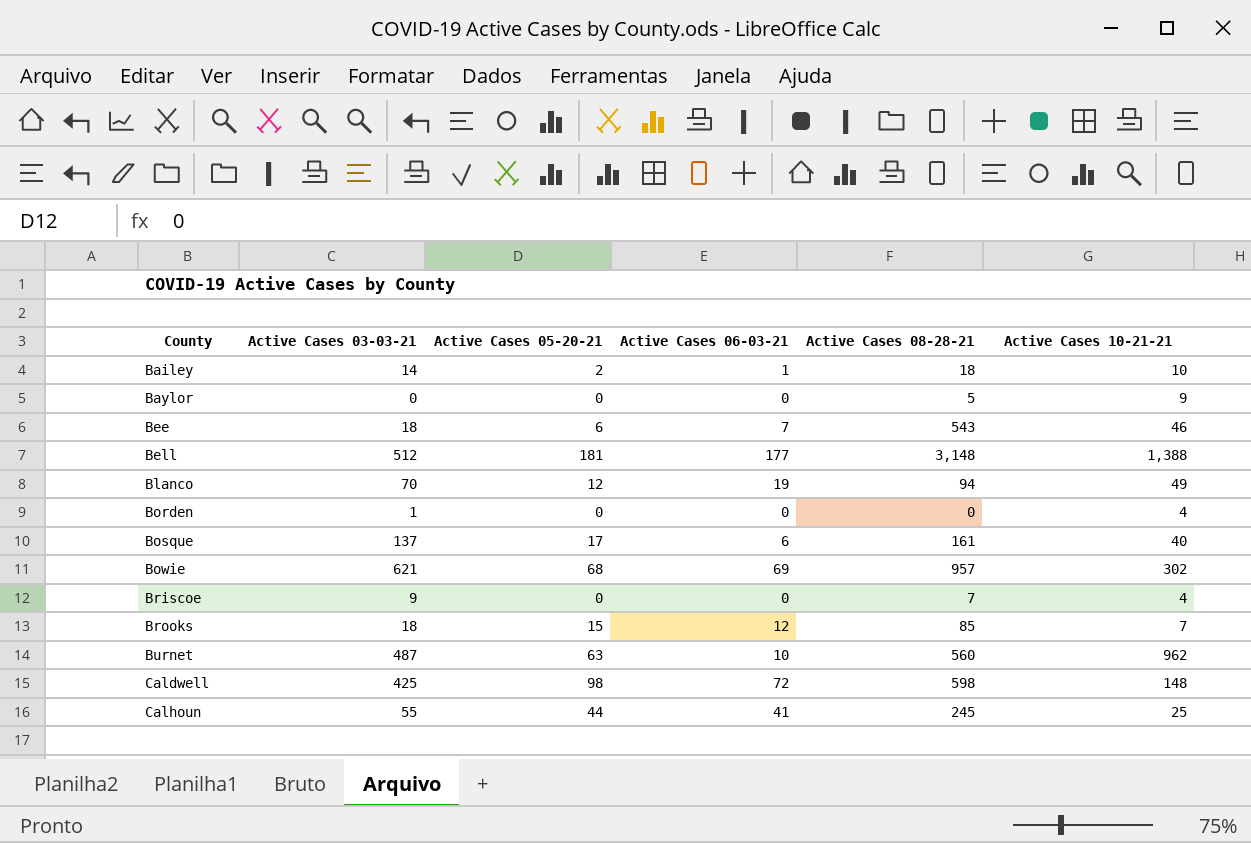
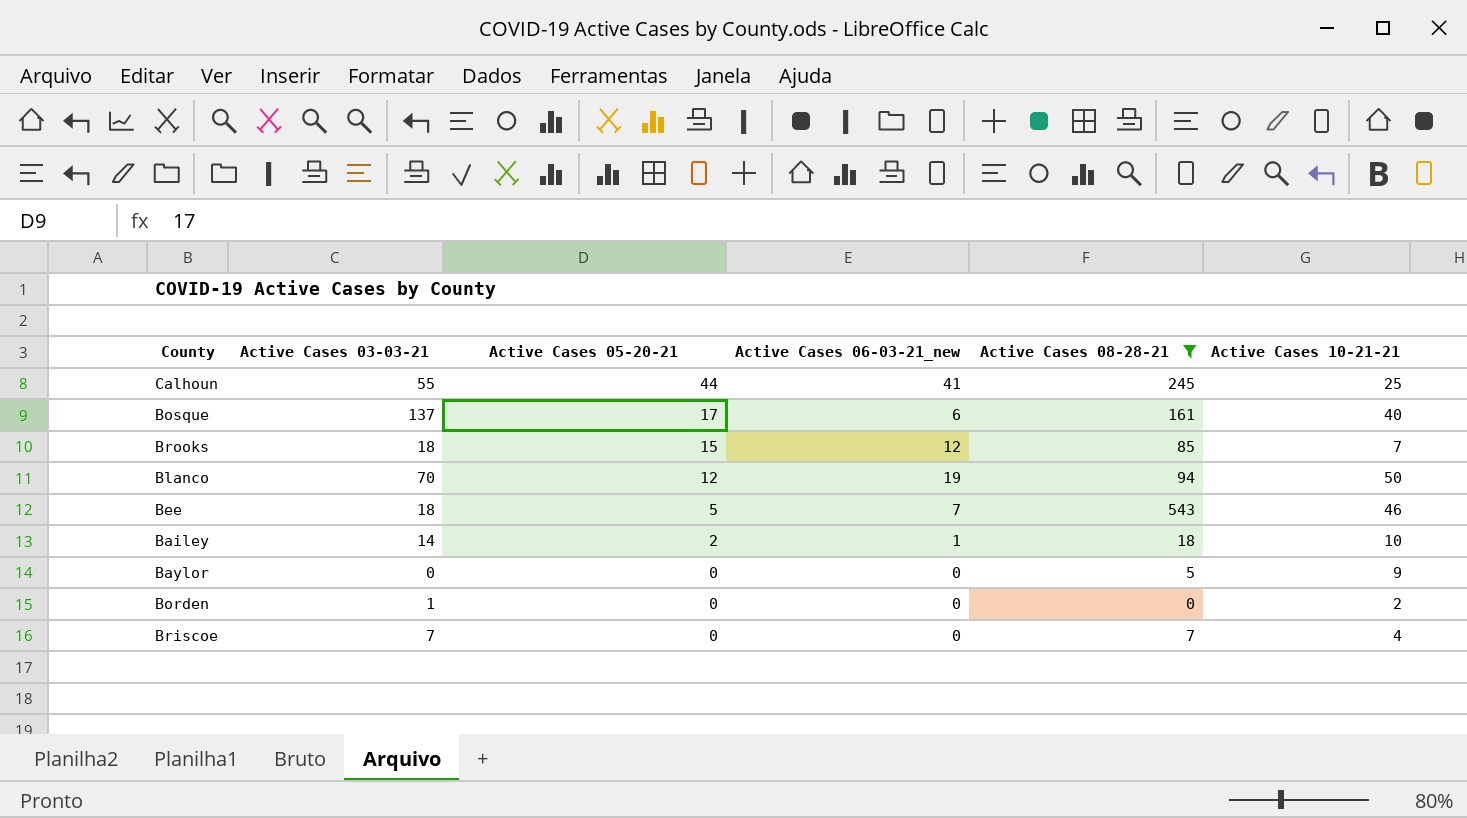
filter: none -> Active Cases 08-28-21 <= 543
row order: County ascending -> Active Cases 05-20-21 descending
column name: Active Cases 06-03-21 -> Active Cases 06-03-21_new
Blanco | Active Cases 10-21-21: 49 -> 50
Bee | Active Cases 05-20-21: 6 -> 5
Borden | Active Cases 10-21-21: 4 -> 2
Briscoe | Active Cases 03-03-21: 9 -> 7

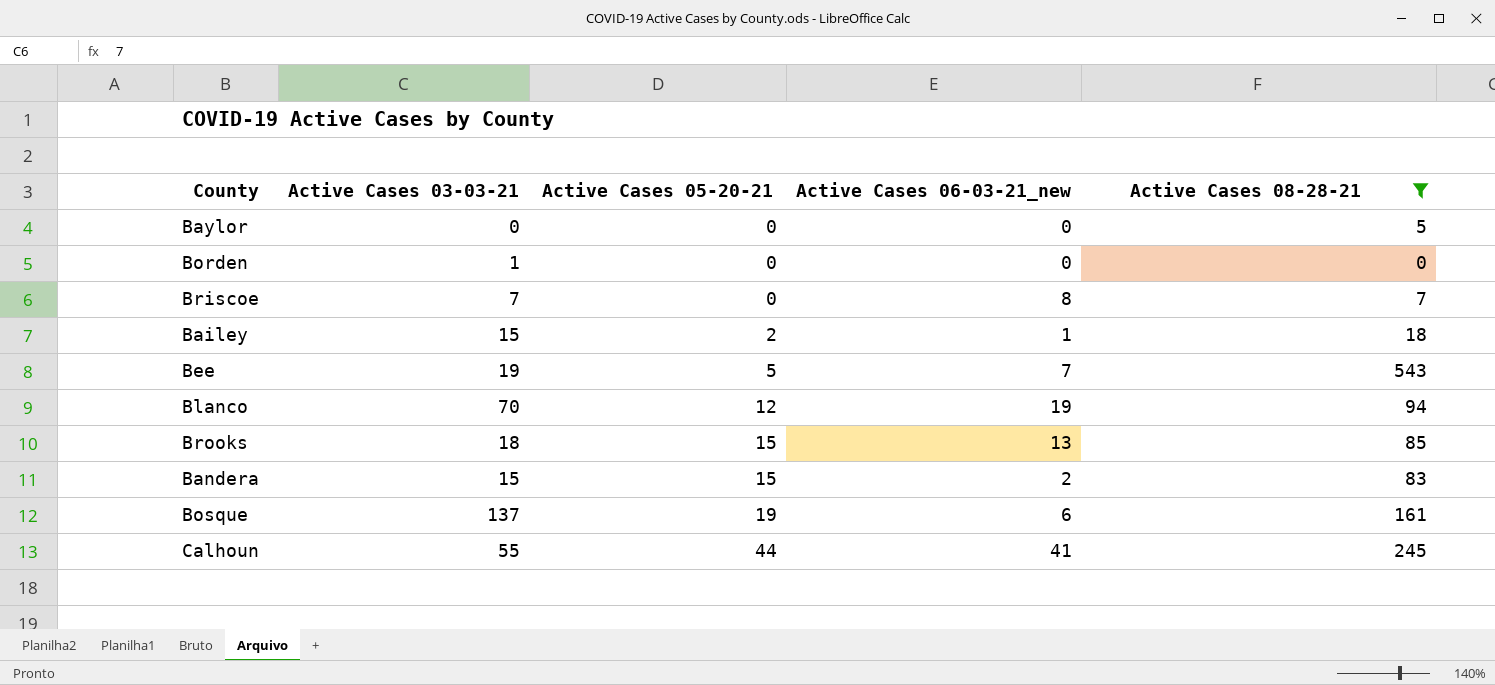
row order: Active Cases 05-20-21 descending -> Active Cases 05-20-21 ascending
column Active Cases 10-21-21 | position: 6 -> none
Briscoe | Active Cases 06-03-21_new: 0 -> 8
Bailey | Active Cases 03-03-21: 14 -> 15
Bee | Active Cases 03-03-21: 18 -> 19
Brooks | Active Cases 06-03-21_new: 12 -> 13
row Bandera: none -> 15 | 15 | 2 | 83
Bosque | Active Cases 05-20-21: 17 -> 19

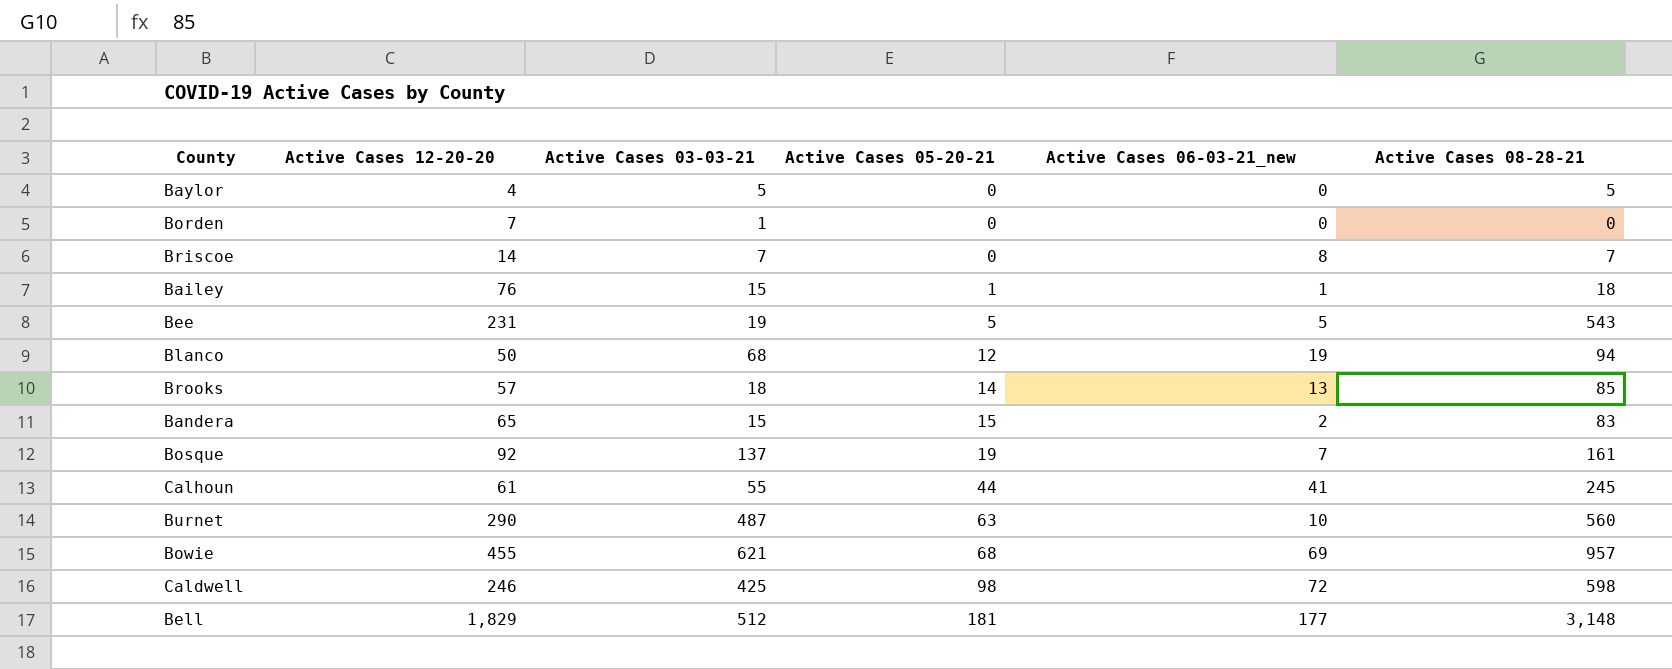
filter: Active Cases 08-28-21 <= 543 -> none
column Active Cases 12-20-20 | position: none -> 2
Baylor | Active Cases 03-03-21: 0 -> 5
Bailey | Active Cases 05-20-21: 2 -> 1
Bee | Active Cases 06-03-21_new: 7 -> 5
Blanco | Active Cases 03-03-21: 70 -> 68
Brooks | Active Cases 05-20-21: 15 -> 14
Bosque | Active Cases 06-03-21_new: 6 -> 7

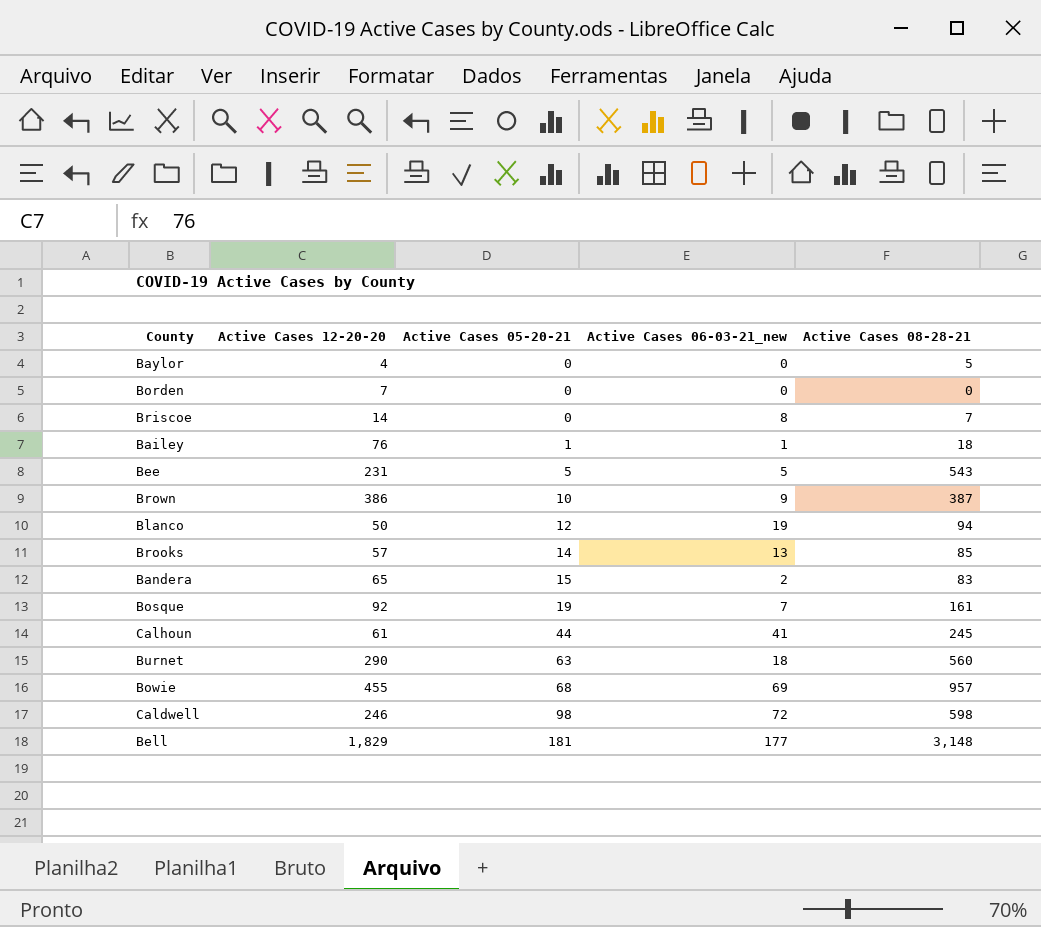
column Active Cases 03-03-21 | position: 3 -> none
row Brown: none -> 386 | 10 | 9 | 387
Burnet | Active Cases 06-03-21_new: 10 -> 18

